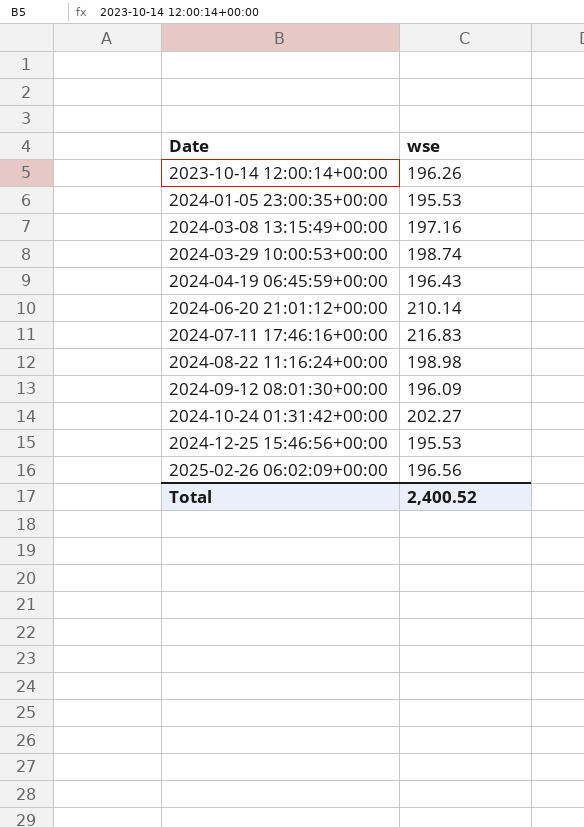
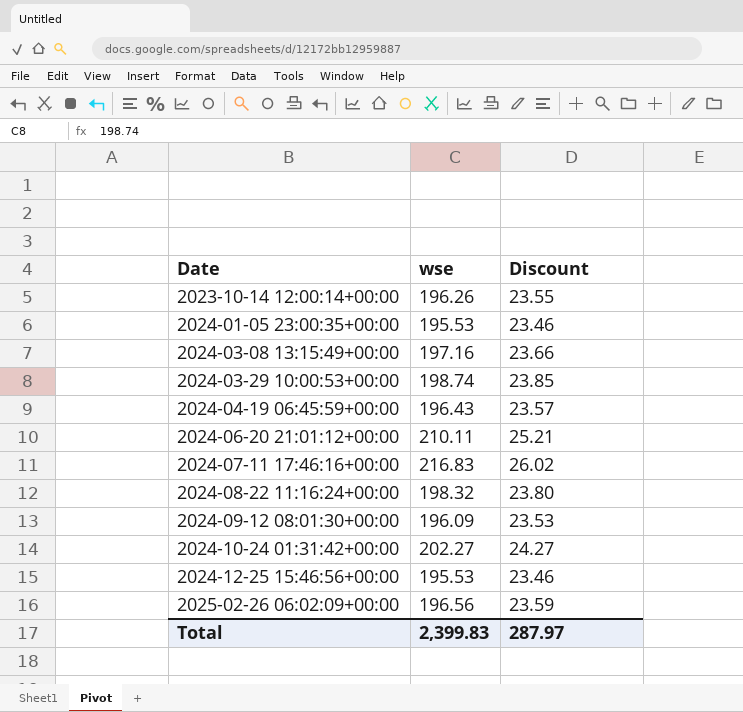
column Discount | formula: none -> [wse] * 0.12
2024-06-20 21:01:12+00:00 | wse: 210.14 -> 210.11
2024-08-22 11:16:24+00:00 | wse: 198.98 -> 198.32
Total | wse: 2,400.52 -> 2,399.83

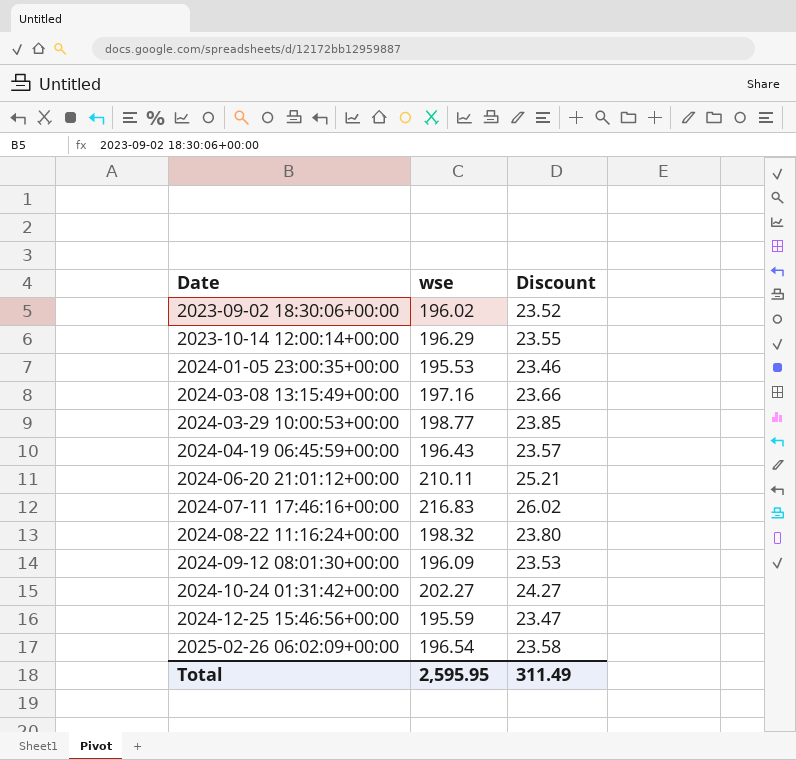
row 2023-09-02 18:30:06+00:00: none -> 196.02 | 23.52
2023-10-14 12:00:14+00:00 | wse: 196.26 -> 196.29
2024-03-29 10:00:53+00:00 | wse: 198.74 -> 198.77
2024-12-25 15:46:56+00:00 | wse: 195.53 -> 195.59
2024-12-25 15:46:56+00:00 | Discount: 23.46 -> 23.47
2025-02-26 06:02:09+00:00 | wse: 196.56 -> 196.54
2025-02-26 06:02:09+00:00 | Discount: 23.59 -> 23.58
Total | wse: 2,399.83 -> 2,595.95
Total | Discount: 287.97 -> 311.49

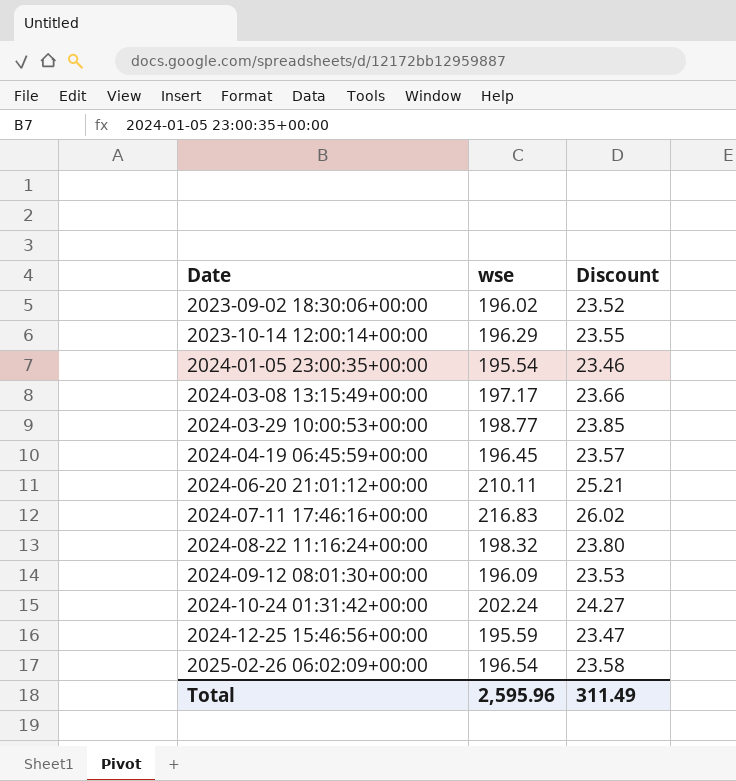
2024-01-05 23:00:35+00:00 | wse: 195.53 -> 195.54
2024-03-08 13:15:49+00:00 | wse: 197.16 -> 197.17
2024-04-19 06:45:59+00:00 | wse: 196.43 -> 196.45
2024-10-24 01:31:42+00:00 | wse: 202.27 -> 202.24
Total | wse: 2,595.95 -> 2,595.96

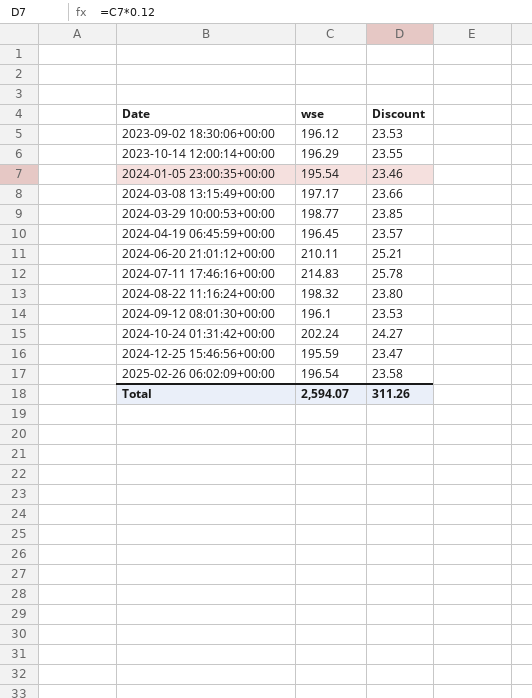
2023-09-02 18:30:06+00:00 | wse: 196.02 -> 196.12
2023-09-02 18:30:06+00:00 | Discount: 23.52 -> 23.53
2024-07-11 17:46:16+00:00 | wse: 216.83 -> 214.83
2024-07-11 17:46:16+00:00 | Discount: 26.02 -> 25.78
2024-09-12 08:01:30+00:00 | wse: 196.09 -> 196.1
Total | wse: 2,595.96 -> 2,594.07
Total | Discount: 311.49 -> 311.26

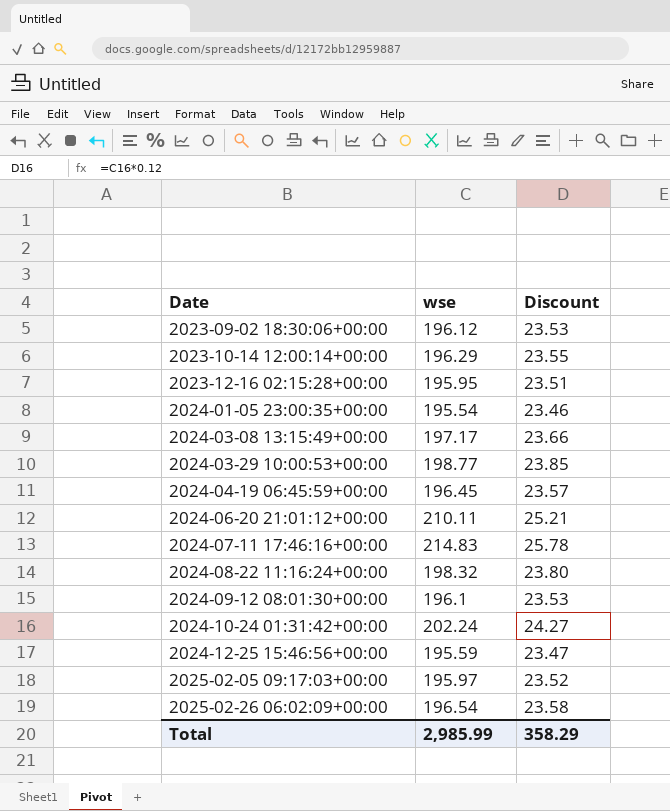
row 2023-12-16 02:15:28+00:00: none -> 195.95 | 23.51
row 2025-02-05 09:17:03+00:00: none -> 195.97 | 23.52
Total | wse: 2,594.07 -> 2,985.99
Total | Discount: 311.26 -> 358.29

